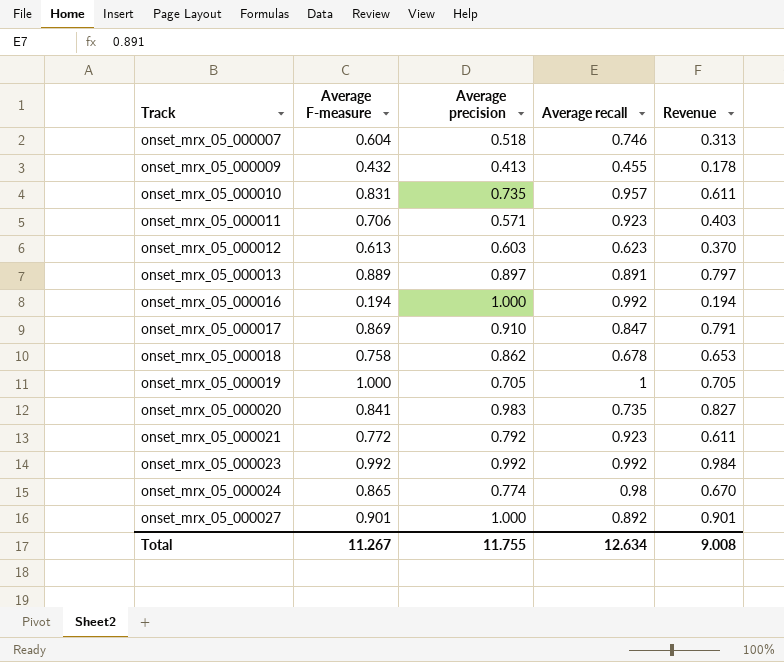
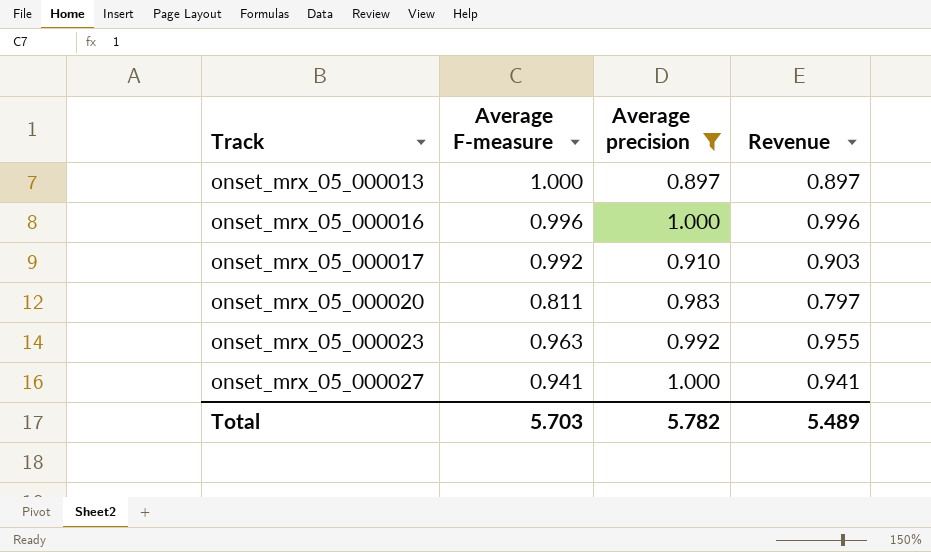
filter: none -> Average precision >= 0.897
column Average recall | position: 4 -> none
onset_mrx_05_000013 | Average F-measure: 0.889 -> 1.000
onset_mrx_05_000013 | Revenue: 0.797 -> 0.897
onset_mrx_05_000016 | Average F-measure: 0.194 -> 0.996
onset_mrx_05_000016 | Revenue: 0.194 -> 0.996
onset_mrx_05_000017 | Average F-measure: 0.869 -> 0.992
onset_mrx_05_000017 | Revenue: 0.791 -> 0.903
onset_mrx_05_000020 | Average F-measure: 0.841 -> 0.811
onset_mrx_05_000020 | Revenue: 0.827 -> 0.797
onset_mrx_05_000023 | Average F-measure: 0.992 -> 0.963
onset_mrx_05_000023 | Revenue: 0.984 -> 0.955
onset_mrx_05_000027 | Average F-measure: 0.901 -> 0.941
onset_mrx_05_000027 | Revenue: 0.901 -> 0.941
Total | Average F-measure: 11.267 -> 5.703
Total | Average precision: 11.755 -> 5.782
Total | Revenue: 9.008 -> 5.489

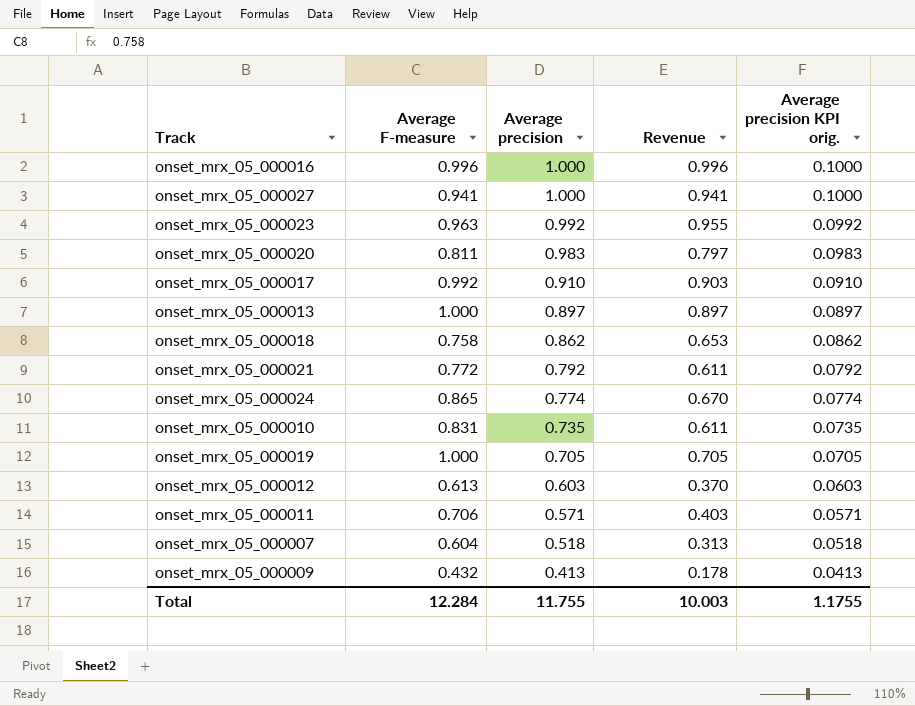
filter: Average precision >= 0.897 -> none
row order: Track ascending -> Average precision descending
column Average precision KPI orig. | formula: none -> [Average precision] * 0.1
Total | Average F-measure: 5.703 -> 12.284
Total | Average precision: 5.782 -> 11.755
Total | Revenue: 5.489 -> 10.003

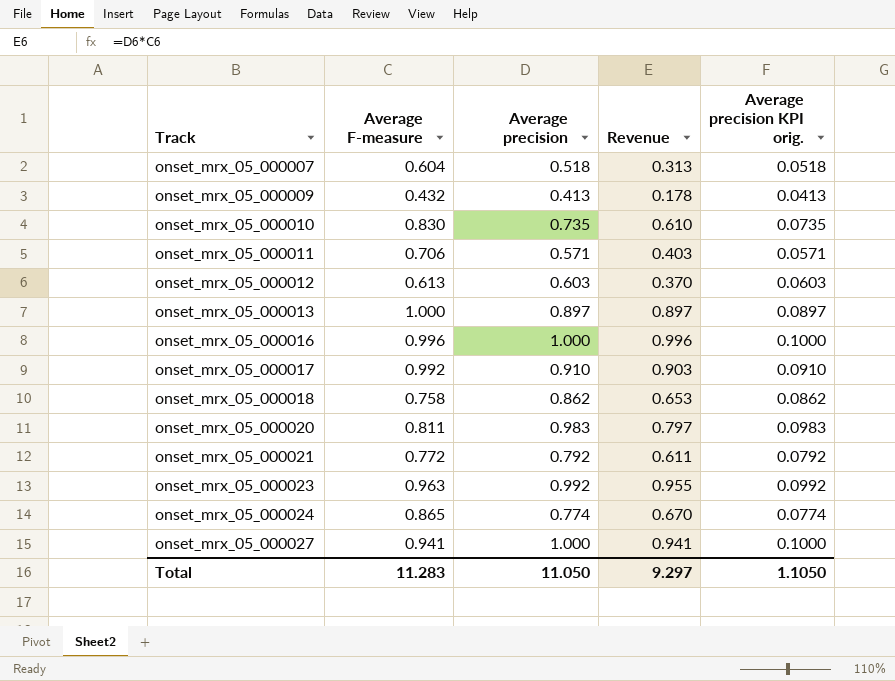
row order: Average precision descending -> Track ascending
row onset_mrx_05_000019: 1.000 | 0.705 | 0.705 | 0.0705 -> none
onset_mrx_05_000010 | Average F-measure: 0.831 -> 0.830
onset_mrx_05_000010 | Revenue: 0.611 -> 0.610
Total | Average F-measure: 12.284 -> 11.283
Total | Average precision: 11.755 -> 11.050
Total | Revenue: 10.003 -> 9.297
Total | Average precision KPI orig.: 1.1755 -> 1.1050

